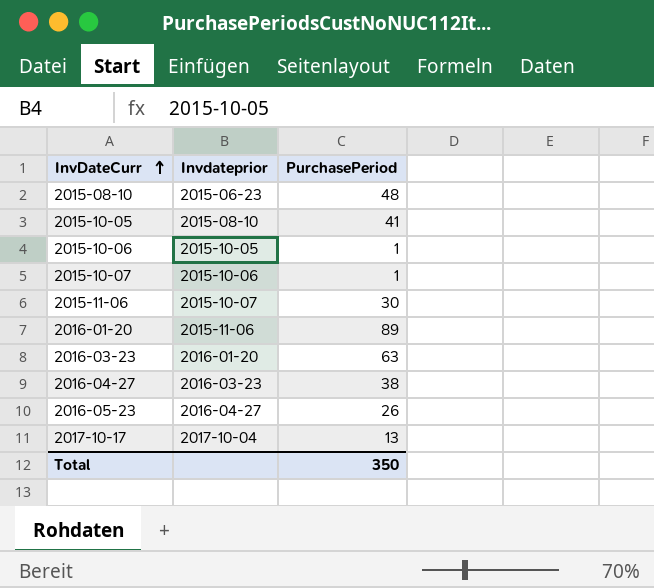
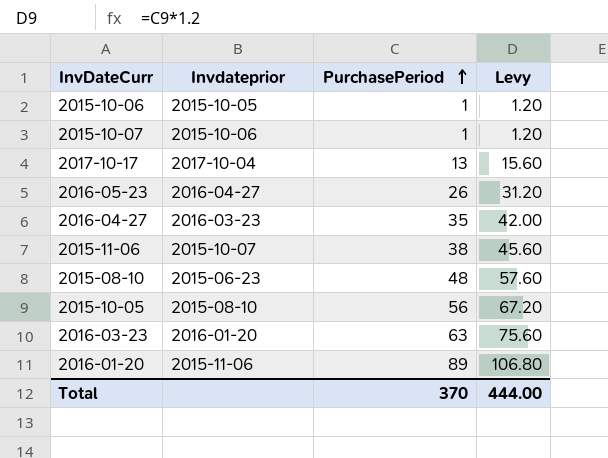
row order: InvDateCurr ascending -> PurchasePeriod ascending
column Levy | formula: none -> [PurchasePeriod] * 1.2
2016-04-27 | PurchasePeriod: 38 -> 35
2015-11-06 | PurchasePeriod: 30 -> 38
2015-10-05 | PurchasePeriod: 41 -> 56
Total | PurchasePeriod: 350 -> 370

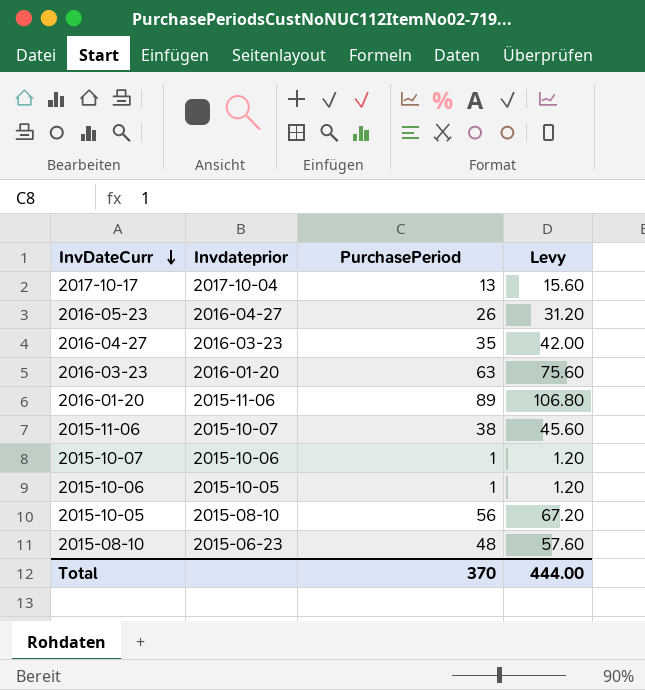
row order: PurchasePeriod ascending -> InvDateCurr descending

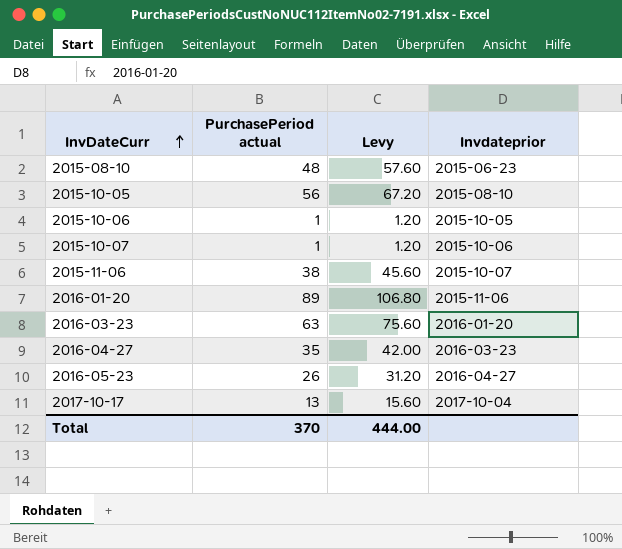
row order: InvDateCurr descending -> InvDateCurr ascending
column name: PurchasePeriod -> PurchasePeriod actual
column Invdateprior | position: 2 -> 4

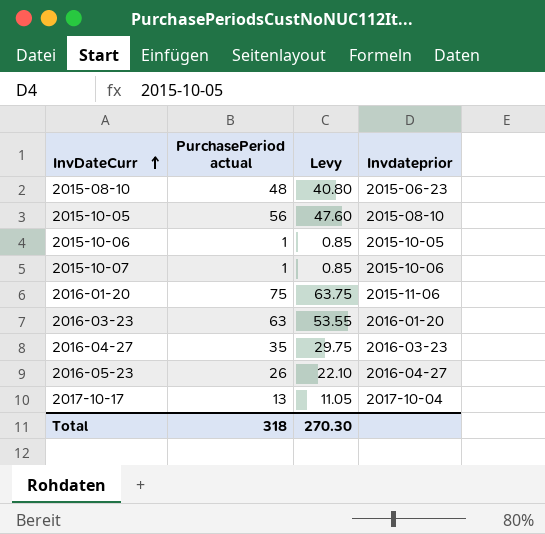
column Levy | formula: [PurchasePeriod actual] * 1.2 -> [PurchasePeriod actual] * 0.85
row 2015-11-06: 38 | 45.60 | 2015-10-07 -> none
2016-01-20 | PurchasePeriod actual: 89 -> 75
Total | PurchasePeriod actual: 370 -> 318
Total | Levy: 444.00 -> 270.30

